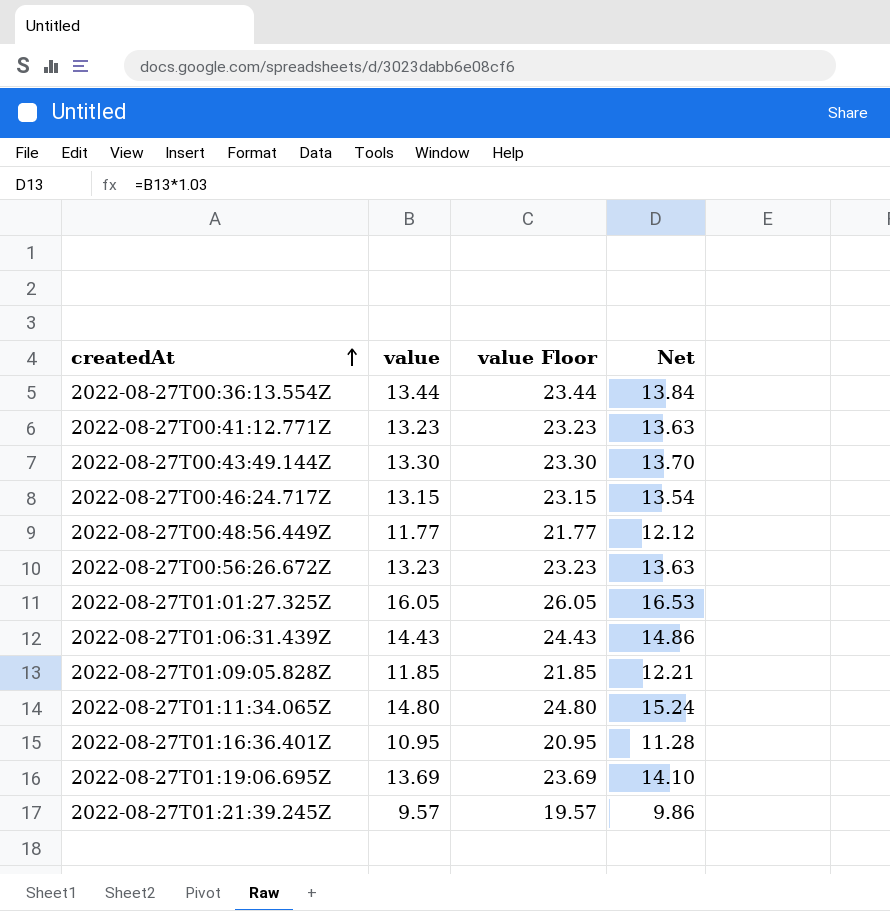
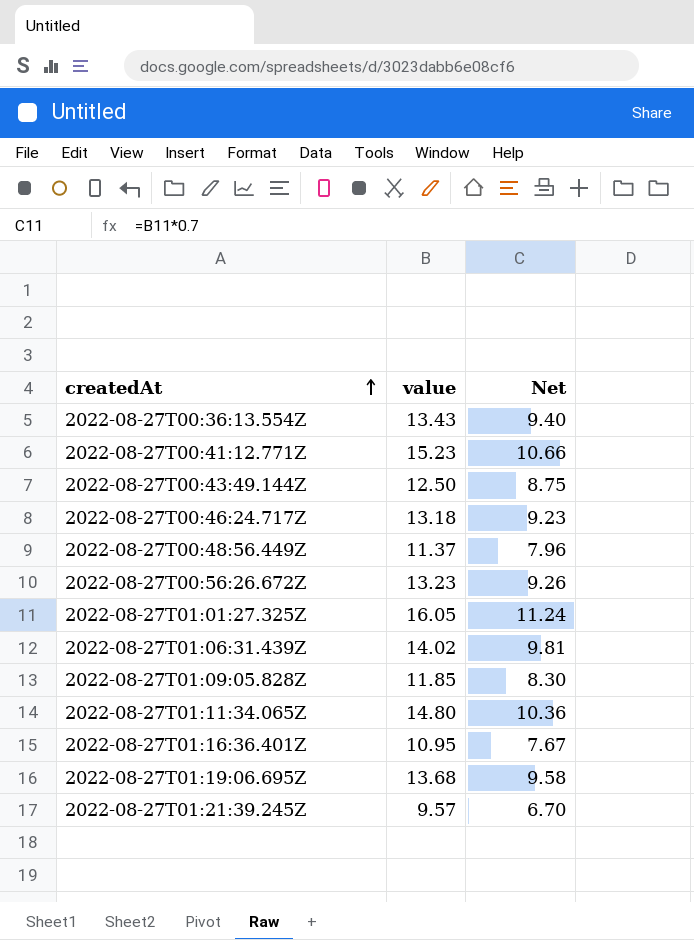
column value Floor | formula: [value] + 10 -> none
column Net | formula: [value] * 1.03 -> [value] * 0.7
2022-08-27T00:36:13.554Z | value: 13.44 -> 13.43
2022-08-27T00:41:12.771Z | value: 13.23 -> 15.23
2022-08-27T00:43:49.144Z | value: 13.30 -> 12.50
2022-08-27T00:46:24.717Z | value: 13.15 -> 13.18
2022-08-27T00:48:56.449Z | value: 11.77 -> 11.37
2022-08-27T01:06:31.439Z | value: 14.43 -> 14.02
2022-08-27T01:19:06.695Z | value: 13.69 -> 13.68

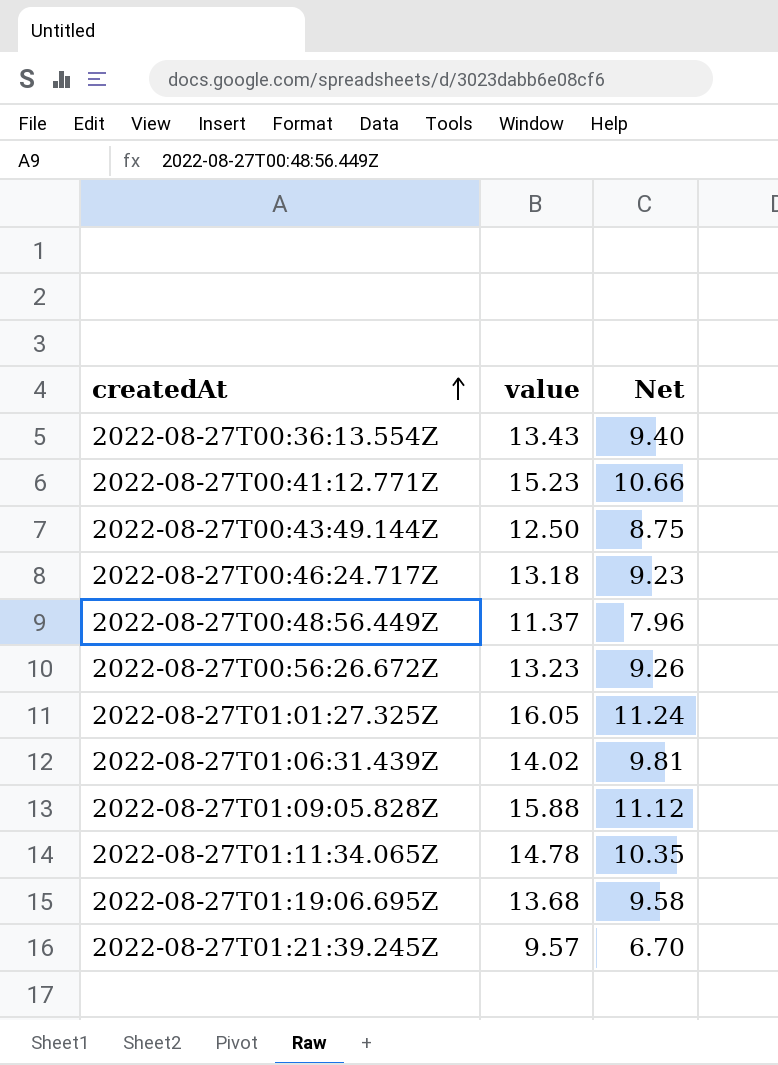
row 2022-08-27T01:16:36.401Z: 10.95 | 7.67 -> none
2022-08-27T01:09:05.828Z | value: 11.85 -> 15.88
2022-08-27T01:09:05.828Z | Net: 8.30 -> 11.12
2022-08-27T01:11:34.065Z | value: 14.80 -> 14.78
2022-08-27T01:11:34.065Z | Net: 10.36 -> 10.35

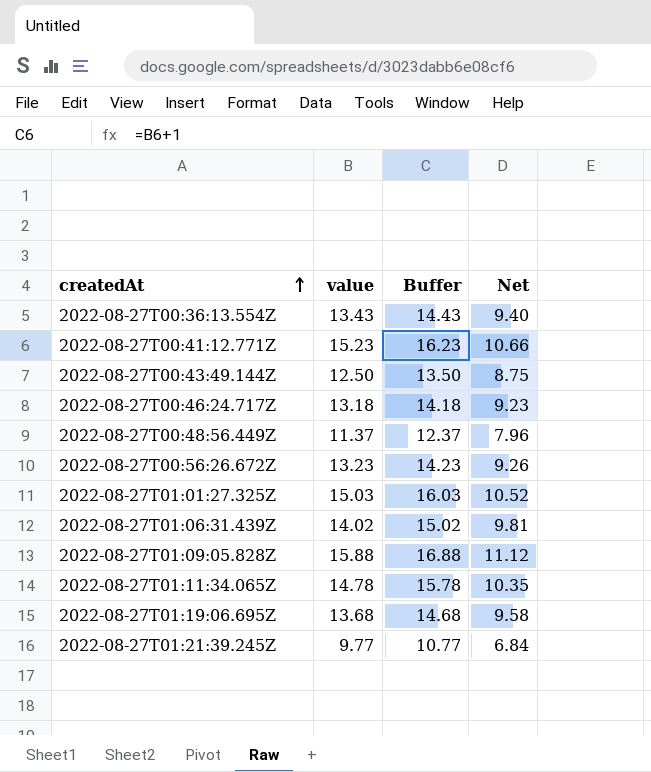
column Buffer | formula: none -> [value] + 1
2022-08-27T01:01:27.325Z | value: 16.05 -> 15.03
2022-08-27T01:01:27.325Z | Net: 11.24 -> 10.52
2022-08-27T01:21:39.245Z | value: 9.57 -> 9.77
2022-08-27T01:21:39.245Z | Net: 6.70 -> 6.84

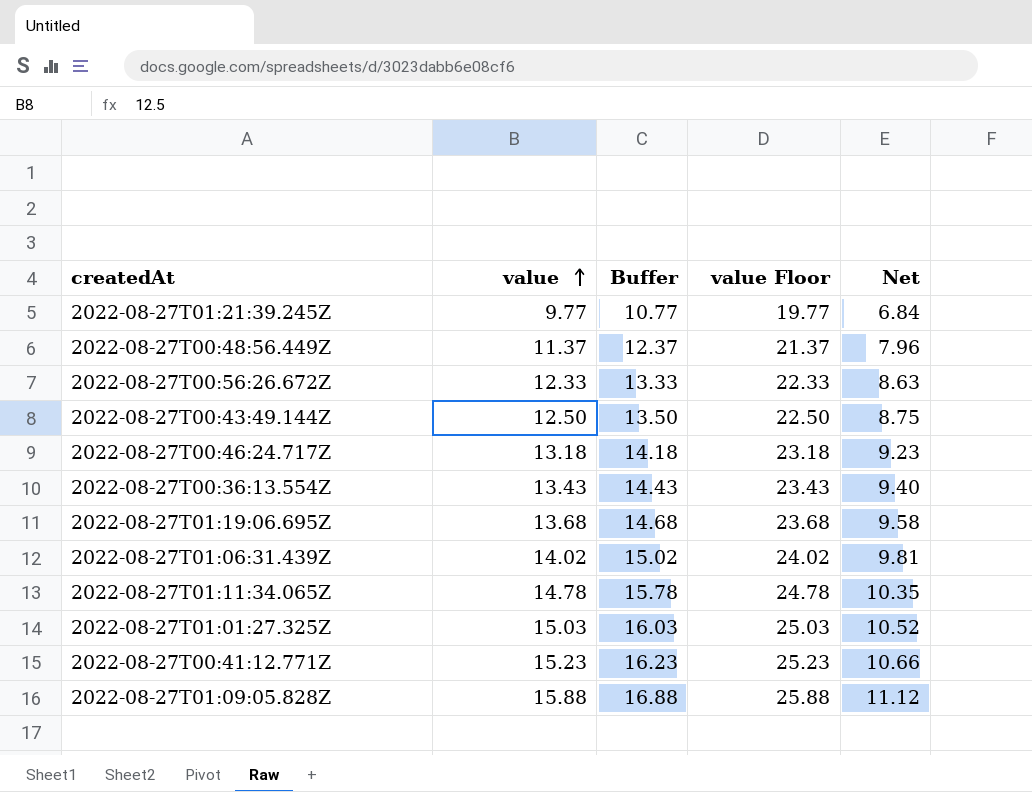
row order: createdAt ascending -> value ascending
column value Floor | formula: none -> [value] + 10
2022-08-27T00:56:26.672Z | value: 13.23 -> 12.33
2022-08-27T00:56:26.672Z | Buffer: 14.23 -> 13.33
2022-08-27T00:56:26.672Z | Net: 9.26 -> 8.63

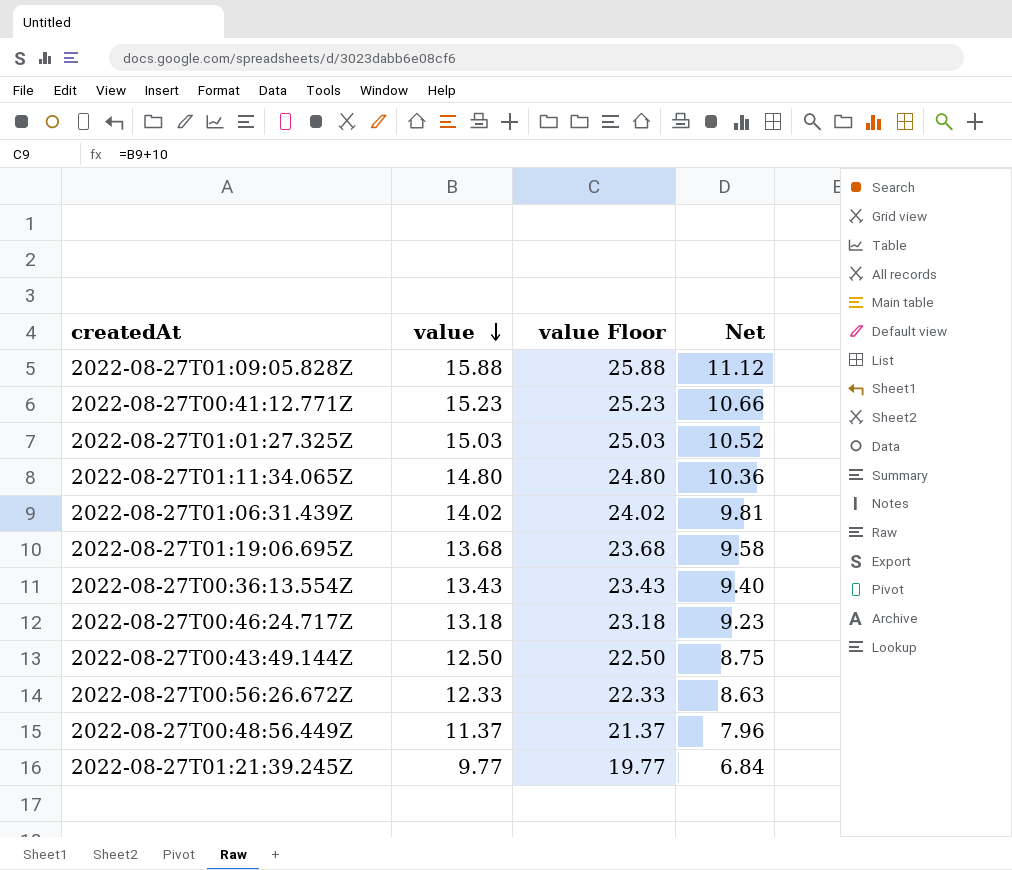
row order: value ascending -> value descending
column Buffer | formula: [value] + 1 -> none
2022-08-27T01:11:34.065Z | value: 14.78 -> 14.80
2022-08-27T01:11:34.065Z | value Floor: 24.78 -> 24.80
2022-08-27T01:11:34.065Z | Net: 10.35 -> 10.36

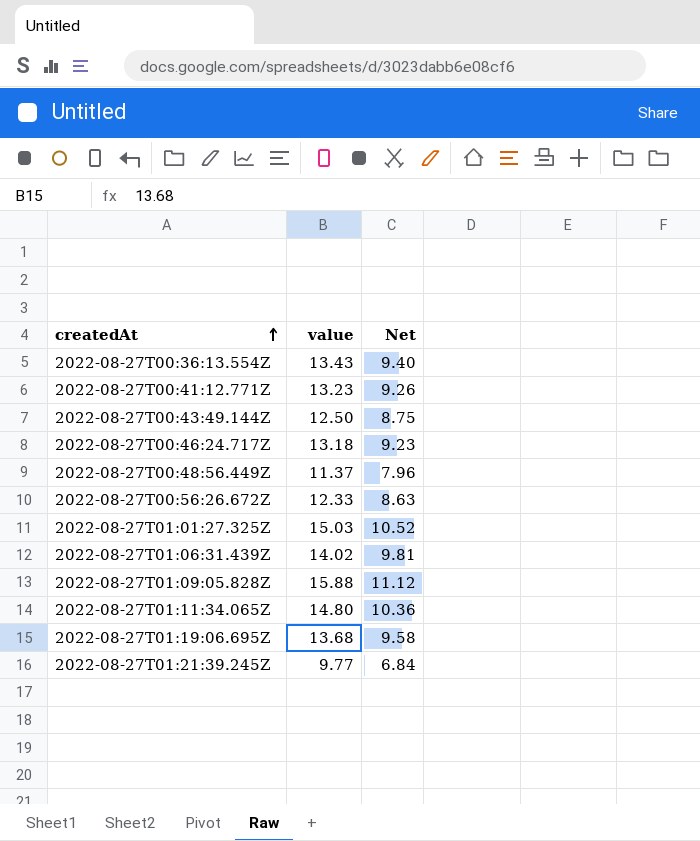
row order: value descending -> createdAt ascending
column value Floor | formula: [value] + 10 -> none
2022-08-27T00:41:12.771Z | value: 15.23 -> 13.23
2022-08-27T00:41:12.771Z | Net: 10.66 -> 9.26

